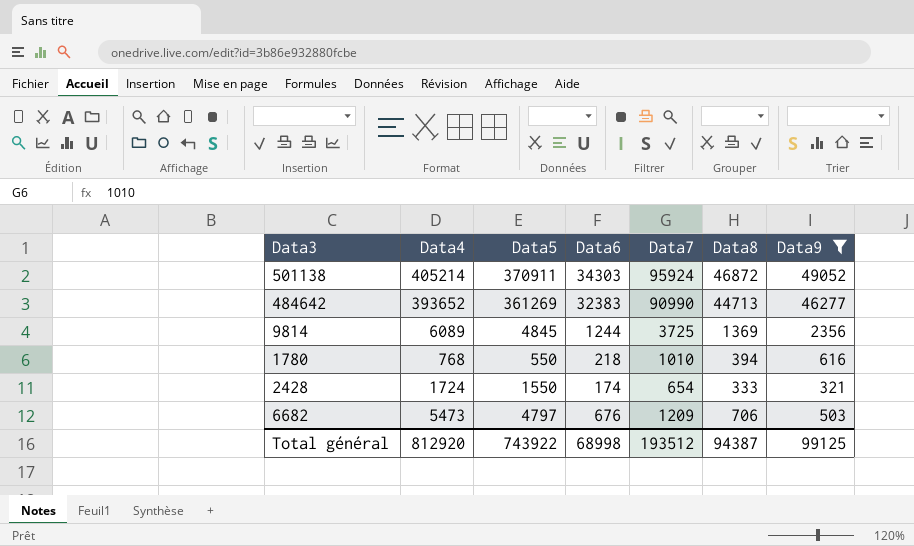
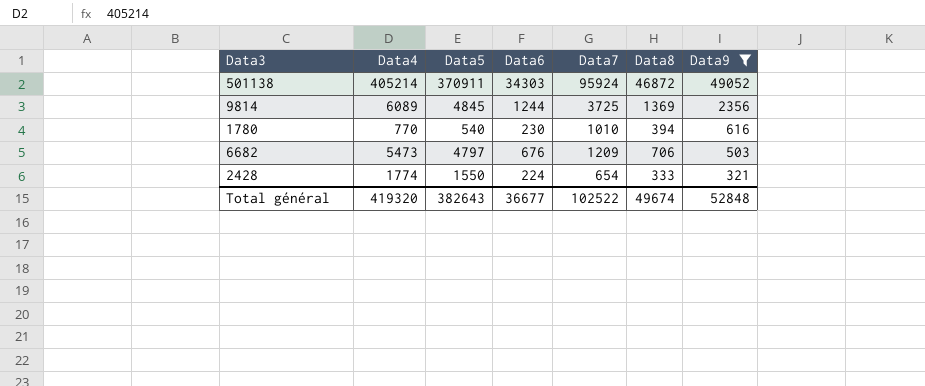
row order: none -> Data9 descending
row 484642: 393652 | 361269 | 32383 | 90990 | 44713 | 46277 -> none
1780 | Data4: 768 -> 770
1780 | Data5: 550 -> 540
1780 | Data6: 218 -> 230
2428 | Data4: 1724 -> 1774
2428 | Data6: 174 -> 224
Total général | Data4: 812920 -> 419320
Total général | Data5: 743922 -> 382643
Total général | Data6: 68998 -> 36677
Total général | Data7: 193512 -> 102522
Total général | Data8: 94387 -> 49674
Total général | Data9: 99125 -> 52848

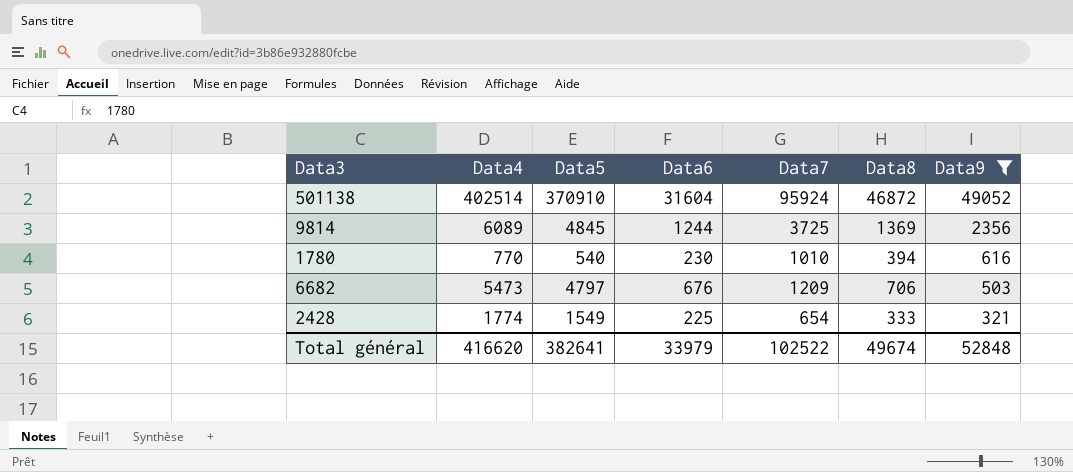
501138 | Data4: 405214 -> 402514
501138 | Data5: 370911 -> 370910
501138 | Data6: 34303 -> 31604
2428 | Data5: 1550 -> 1549
2428 | Data6: 224 -> 225
Total général | Data4: 419320 -> 416620
Total général | Data5: 382643 -> 382641
Total général | Data6: 36677 -> 33979

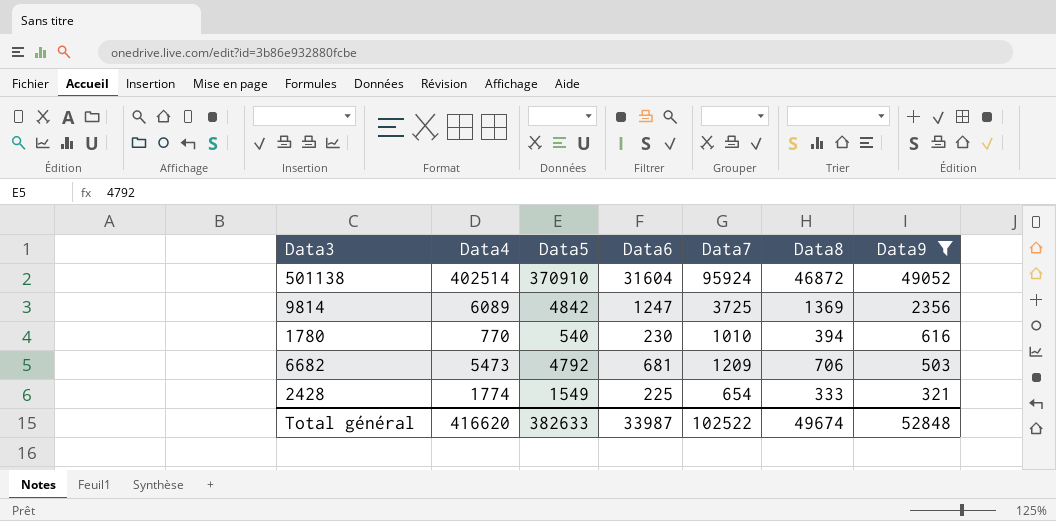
9814 | Data5: 4845 -> 4842
9814 | Data6: 1244 -> 1247
6682 | Data5: 4797 -> 4792
6682 | Data6: 676 -> 681
Total général | Data5: 382641 -> 382633
Total général | Data6: 33979 -> 33987

